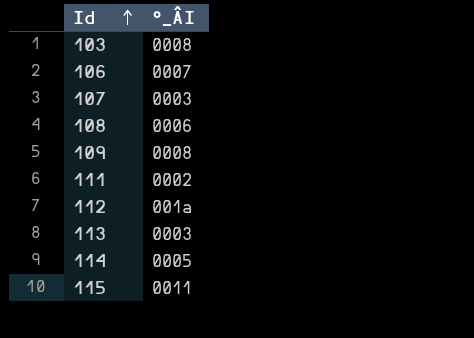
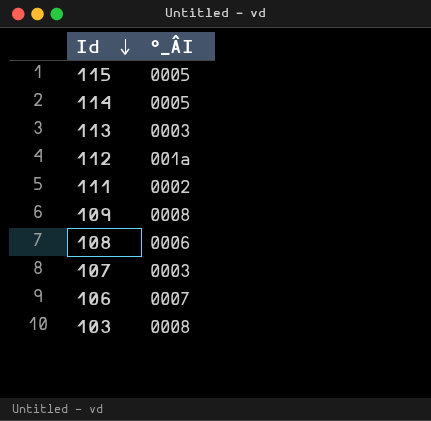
row order: Id ascending -> Id descending
115 | °_ÂI: 0011 -> 0005

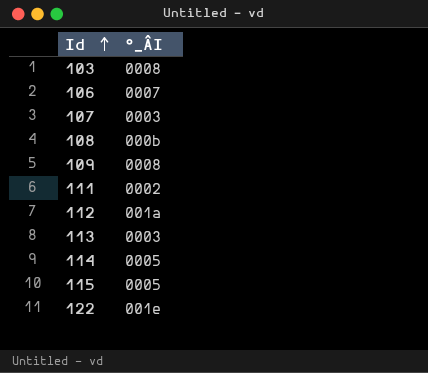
row order: Id descending -> Id ascending
108 | °_ÂI: 0006 -> 000b
row 122: none -> 001e

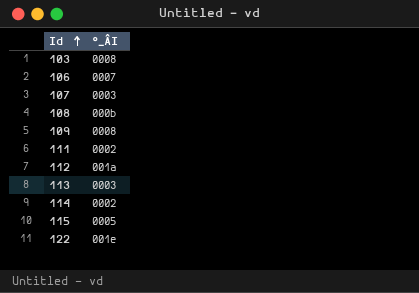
114 | °_ÂI: 0005 -> 0002

